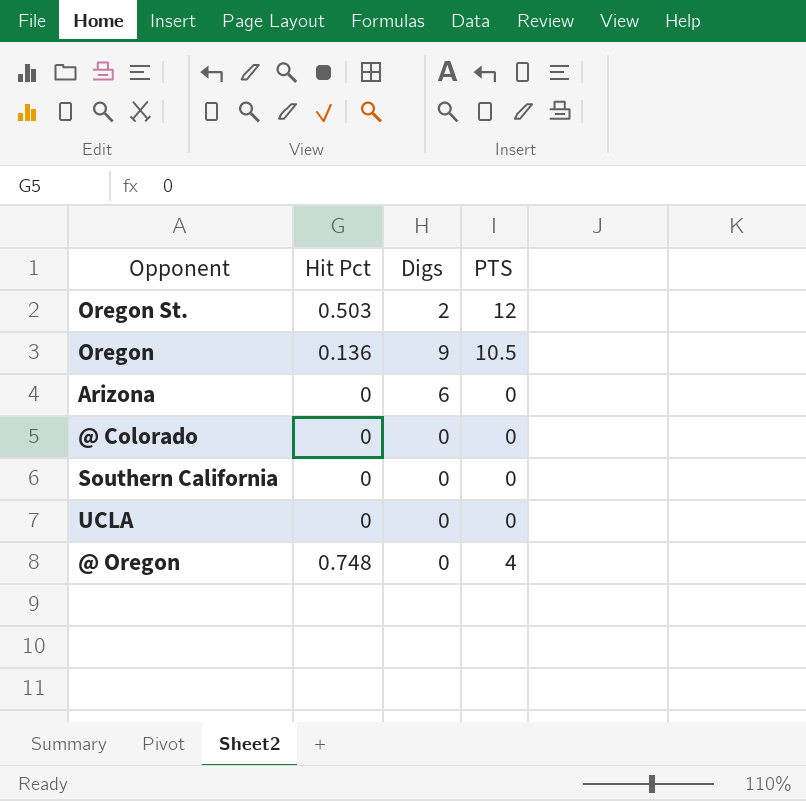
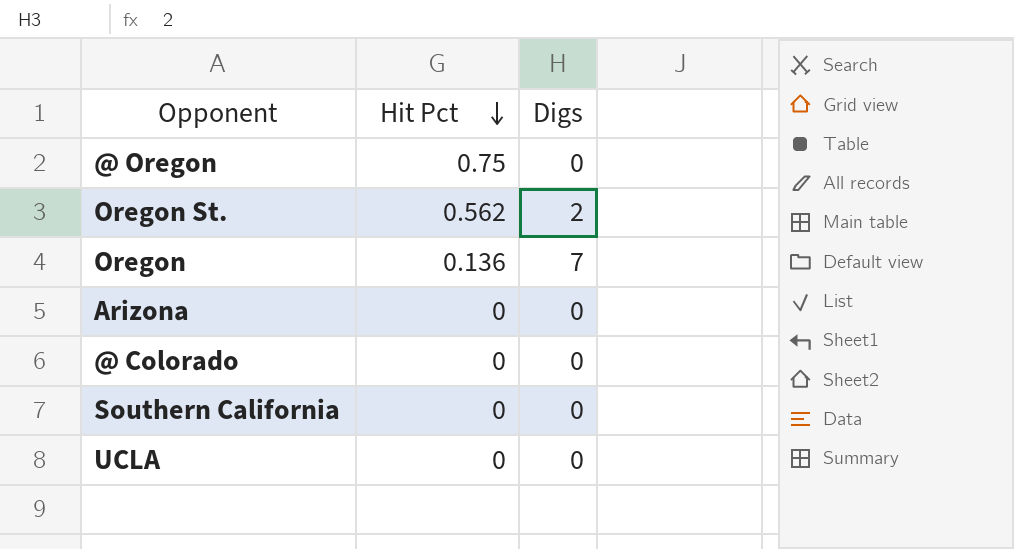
row order: none -> Hit Pct descending
column PTS | position: 4 -> none
@ Oregon | Hit Pct: 0.748 -> 0.75
Oregon St. | Hit Pct: 0.503 -> 0.562
Oregon | Digs: 9 -> 7
Arizona | Digs: 6 -> 0

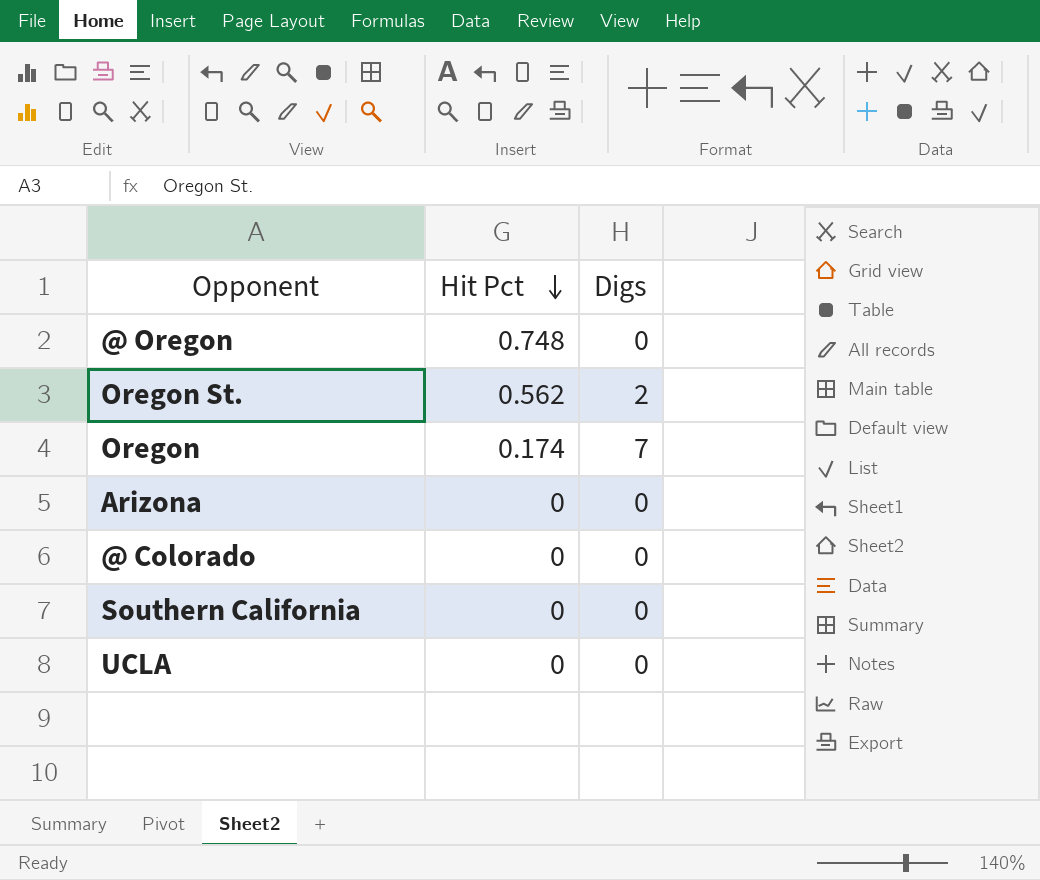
@ Oregon | Hit Pct: 0.75 -> 0.748
Oregon | Hit Pct: 0.136 -> 0.174

